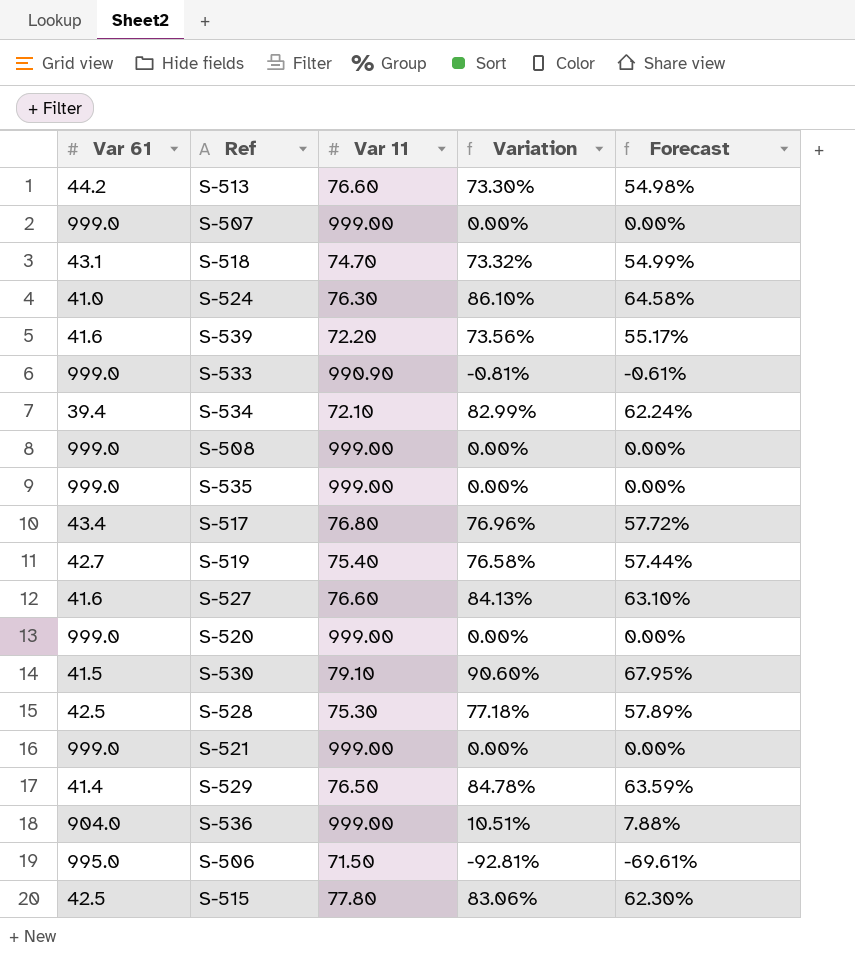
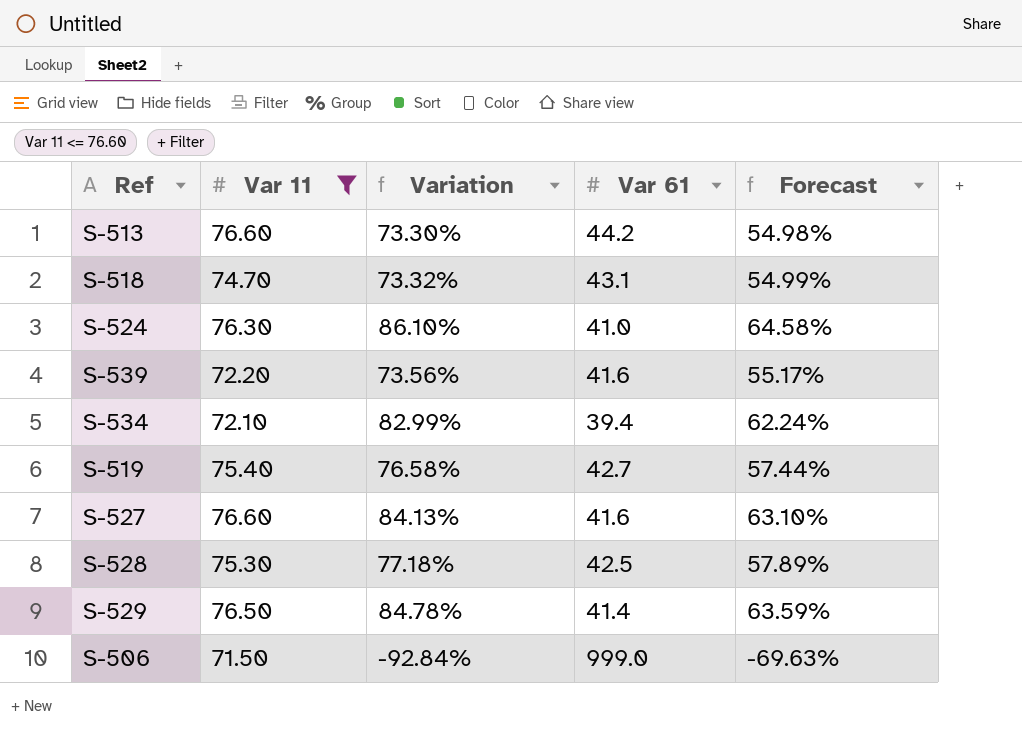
filter: none -> Var 11 <= 76.60
column Var 61 | position: 1 -> 4
S-506 | Variation: -92.81% -> -92.84%
S-506 | Var 61: 995.0 -> 999.0
S-506 | Forecast: -69.61% -> -69.63%

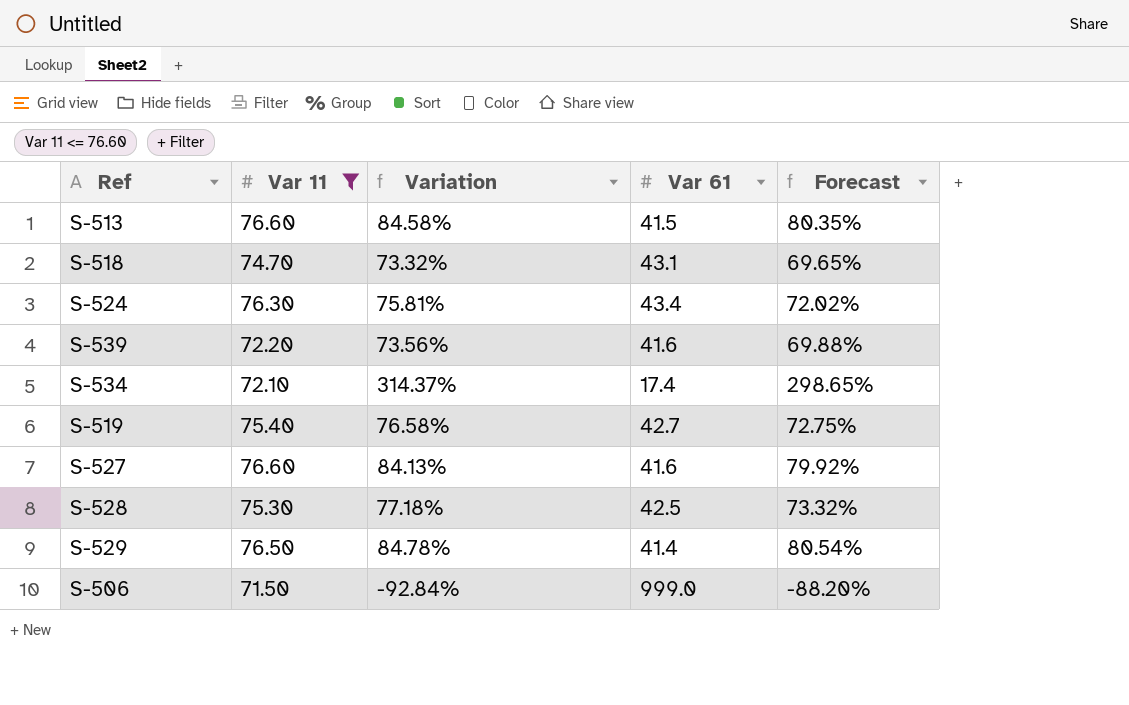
column Forecast | formula: [Variation] * 0.75 -> [Variation] * 0.95
S-513 | Variation: 73.30% -> 84.58%
S-513 | Var 61: 44.2 -> 41.5
S-524 | Variation: 86.10% -> 75.81%
S-524 | Var 61: 41.0 -> 43.4
S-534 | Variation: 82.99% -> 314.37%
S-534 | Var 61: 39.4 -> 17.4

